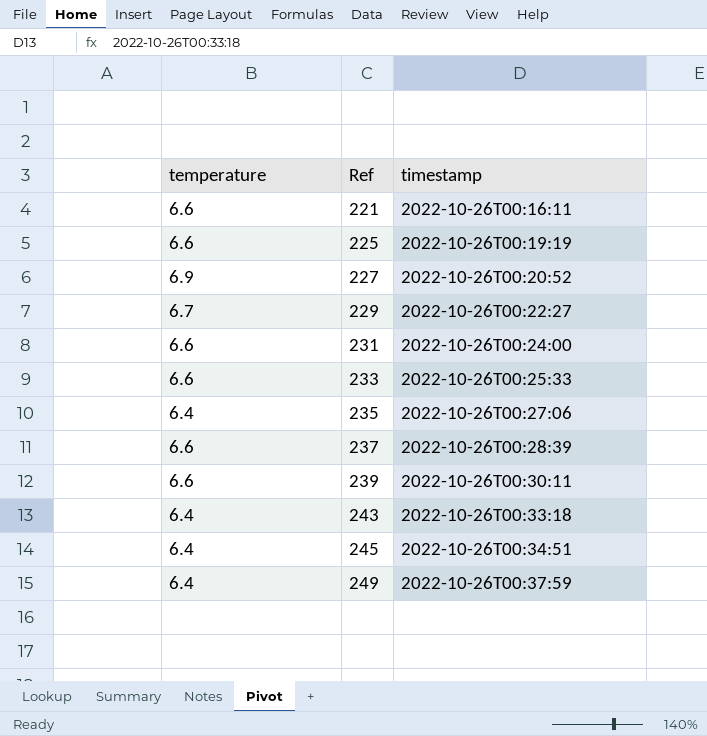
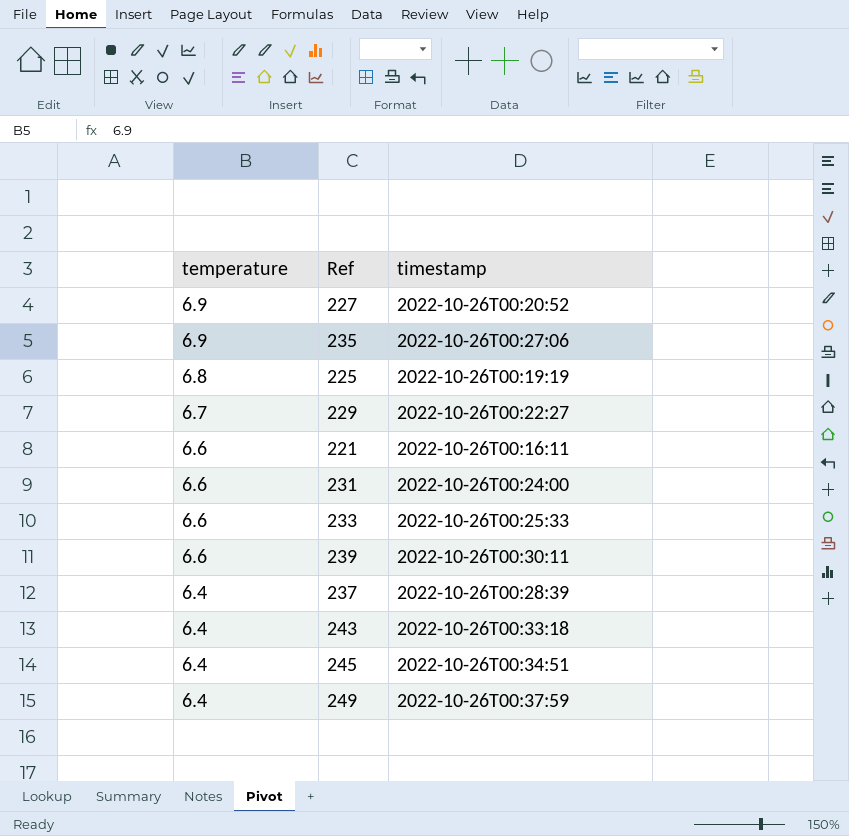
row order: Ref ascending -> temperature descending
235 | temperature: 6.4 -> 6.9
225 | temperature: 6.6 -> 6.8
237 | temperature: 6.6 -> 6.4

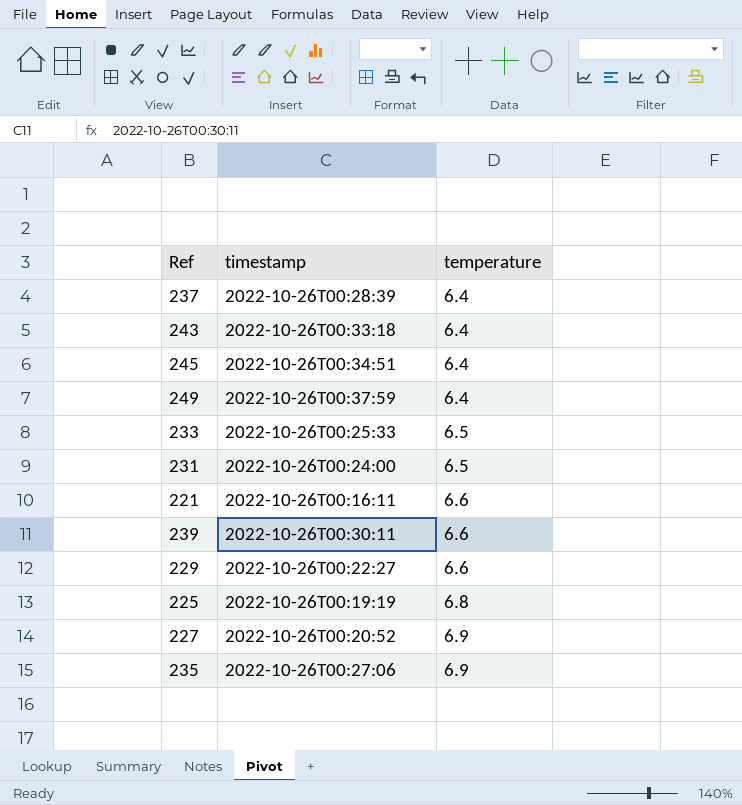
row order: temperature descending -> temperature ascending
column temperature | position: 1 -> 3
233 | temperature: 6.6 -> 6.5
231 | temperature: 6.6 -> 6.5
229 | temperature: 6.7 -> 6.6

